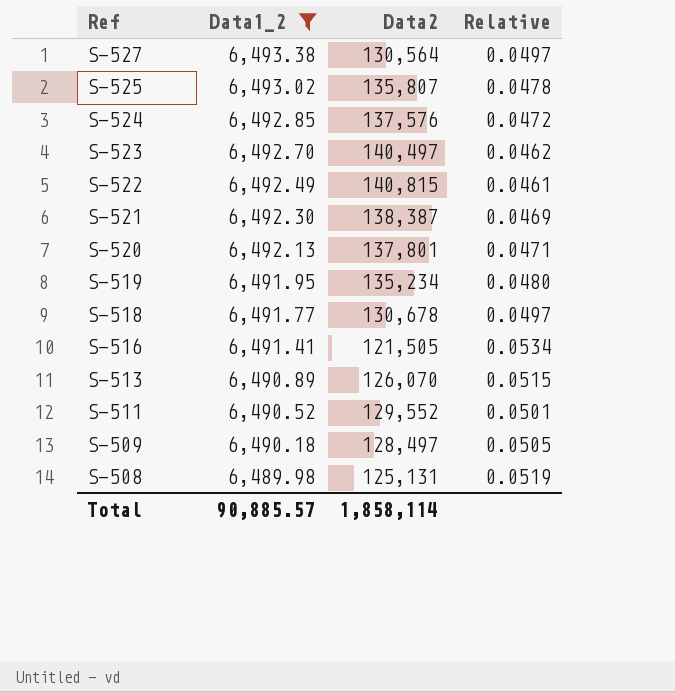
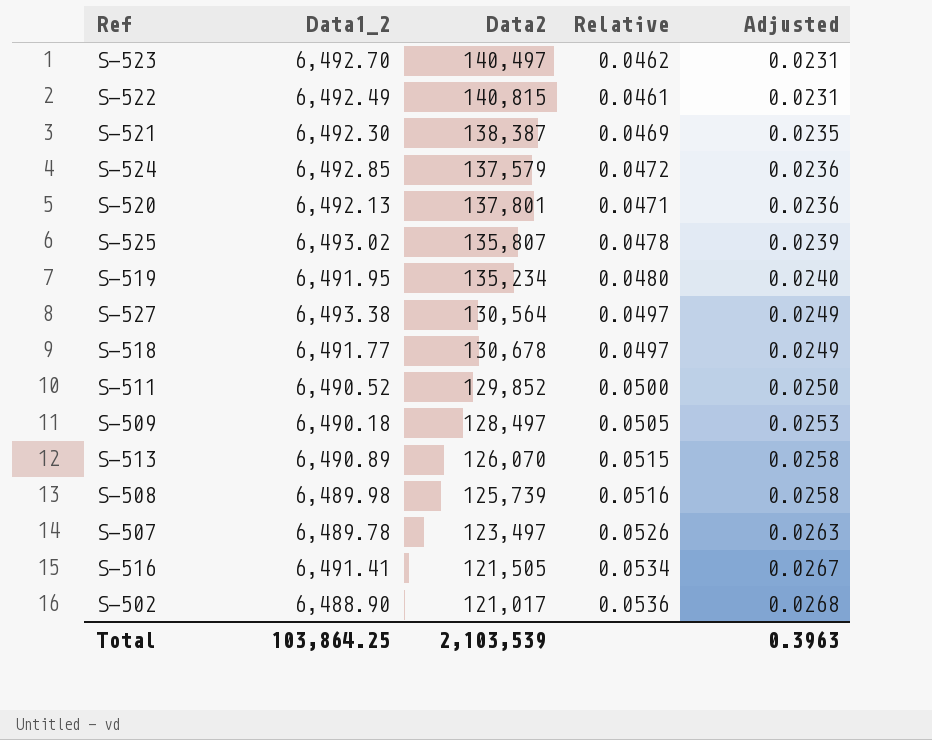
filter: Data1_2 >= 6,489.98 -> none
row order: Ref descending -> Adjusted ascending
column Adjusted | formula: none -> [Relative] * 0.5
S-524 | Data2: 137,576 -> 137,579
S-511 | Data2: 129,552 -> 129,852
S-511 | Relative: 0.0501 -> 0.0500
S-508 | Data2: 125,131 -> 125,739
S-508 | Relative: 0.0519 -> 0.0516
Total | Data1_2: 90,885.57 -> 103,864.25
Total | Data2: 1,858,114 -> 2,103,539

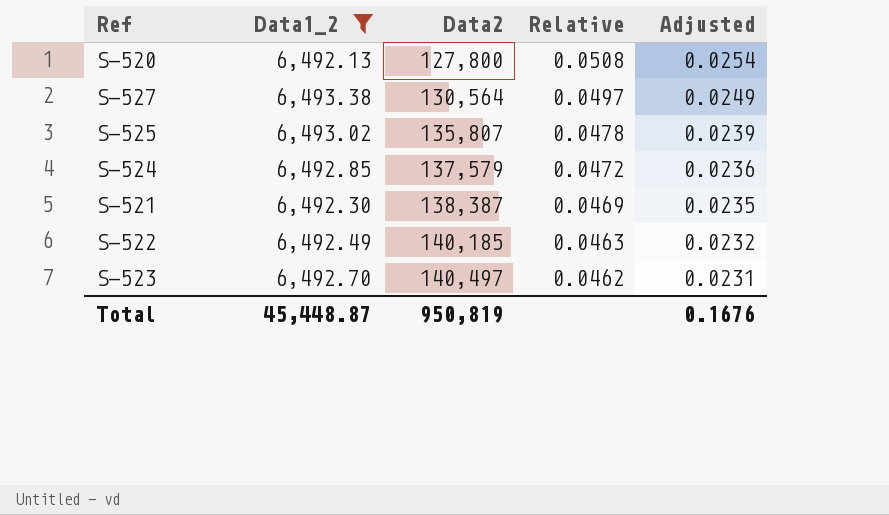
filter: none -> Data1_2 >= 6,492.13
row order: Adjusted ascending -> Data2 ascending
S-520 | Data2: 137,801 -> 127,800
S-520 | Relative: 0.0471 -> 0.0508
S-520 | Adjusted: 0.0236 -> 0.0254
S-522 | Data2: 140,815 -> 140,185
S-522 | Relative: 0.0461 -> 0.0463
S-522 | Adjusted: 0.0231 -> 0.0232
Total | Data1_2: 103,864.25 -> 45,448.87
Total | Data2: 2,103,539 -> 950,819
Total | Adjusted: 0.3963 -> 0.1676

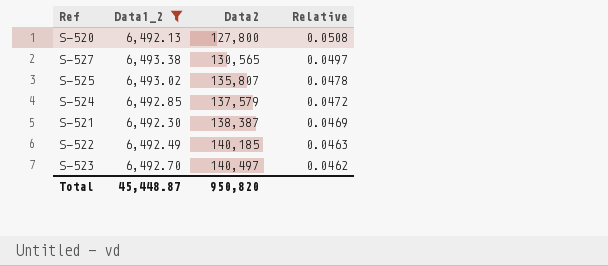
column Adjusted | formula: [Relative] * 0.5 -> none
S-527 | Data2: 130,564 -> 130,565
Total | Data2: 950,819 -> 950,820

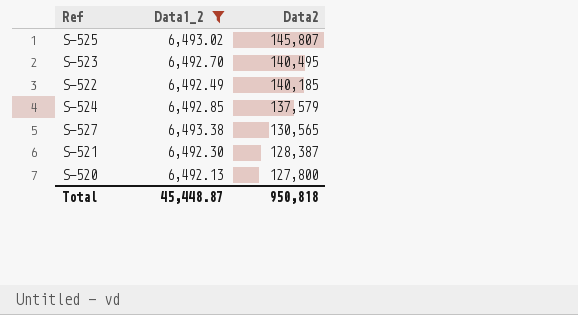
row order: Data2 ascending -> Data2 descending
column Relative | formula: [Data1_2] / [Data2] -> none
S-525 | Data2: 135,807 -> 145,807
S-523 | Data2: 140,497 -> 140,495
S-521 | Data2: 138,387 -> 128,387
Total | Data2: 950,820 -> 950,818

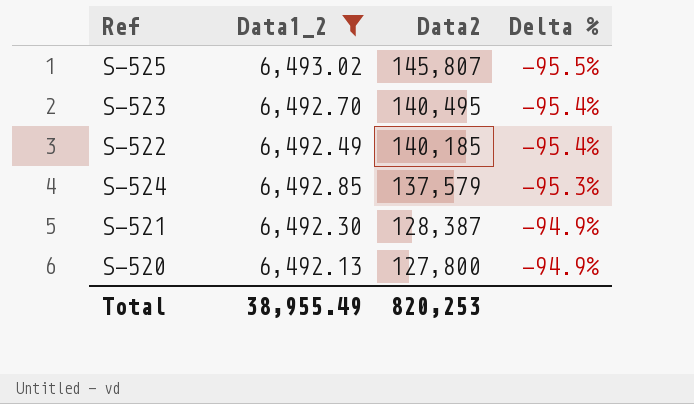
column Delta % | formula: none -> ([Data1_2] - [Data2]) / [Data2]
row S-527: 6,493.38 | 130,565 -> none
Total | Data1_2: 45,448.87 -> 38,955.49
Total | Data2: 950,818 -> 820,253

